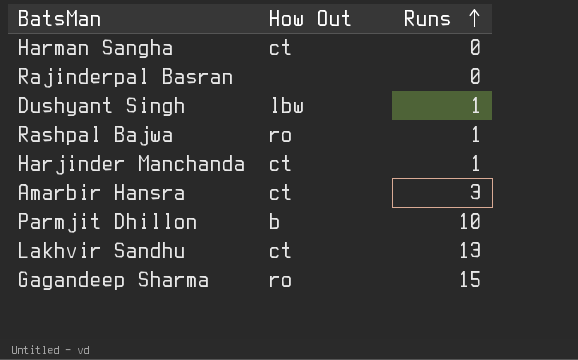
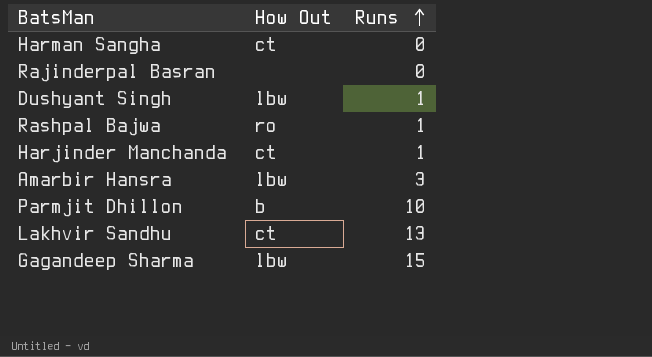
Amarbir Hansra | How Out: ct -> lbw
Gagandeep Sharma | How Out: ro -> lbw

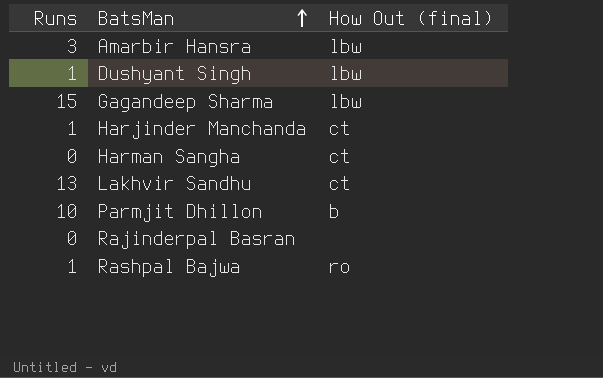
row order: Runs ascending -> BatsMan ascending
column Runs | position: 3 -> 1
column name: How Out -> How Out (final)

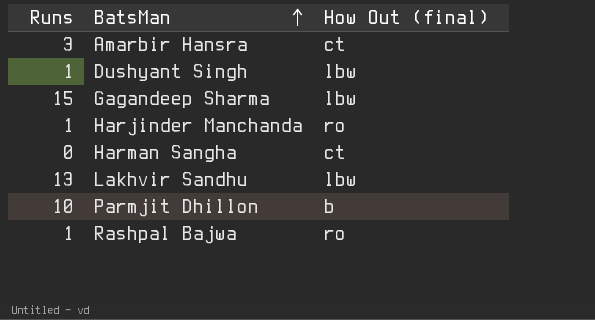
row Rajinderpal Basran: 0 | none -> none
Amarbir Hansra | How Out (final): lbw -> ct
Harjinder Manchanda | How Out (final): ct -> ro
Lakhvir Sandhu | How Out (final): ct -> lbw

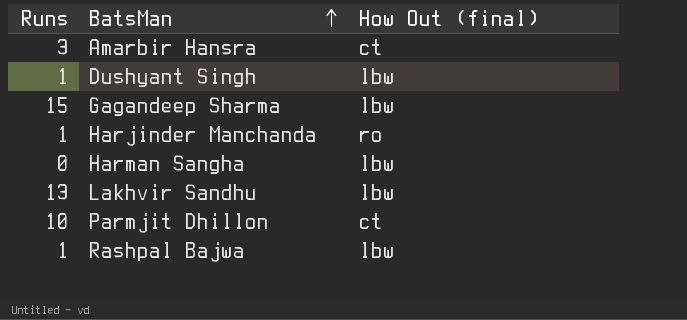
Harman Sangha | How Out (final): ct -> lbw
Parmjit Dhillon | How Out (final): b -> ct
Rashpal Bajwa | How Out (final): ro -> lbw

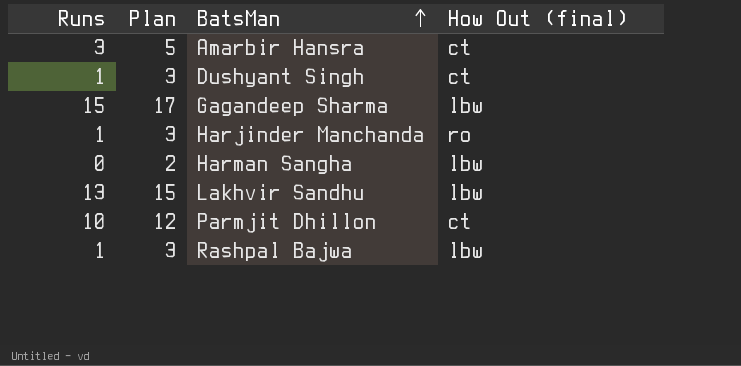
column Plan | formula: none -> [Runs] + 2
Dushyant Singh | How Out (final): lbw -> ct

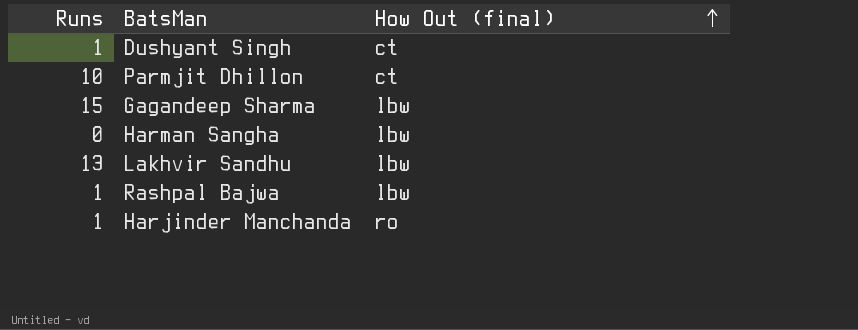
row order: BatsMan ascending -> How Out (final) ascending
column Plan | formula: [Runs] + 2 -> none
row Amarbir Hansra: 3 | 5 | ct -> none

